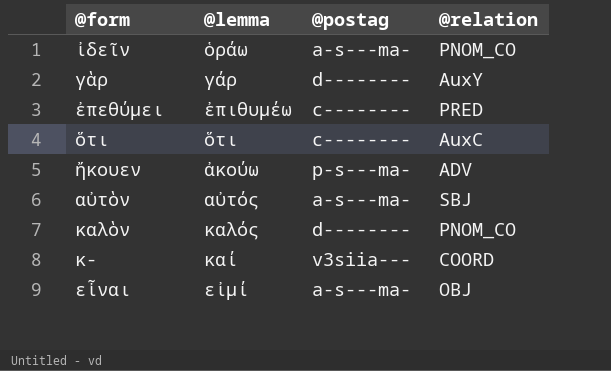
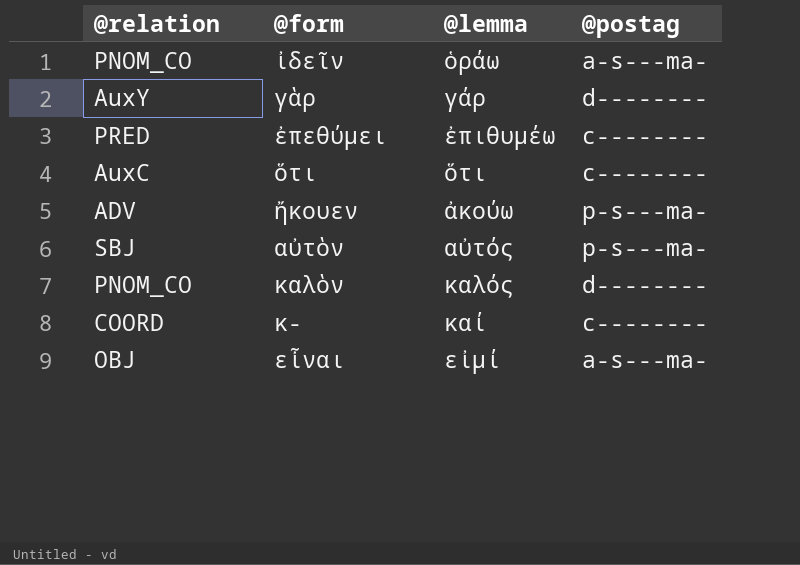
column @relation | position: 4 -> 1
αὐτὸν | @postag: a-s---ma- -> p-s---ma-
κ- | @postag: v3siia--- -> c--------

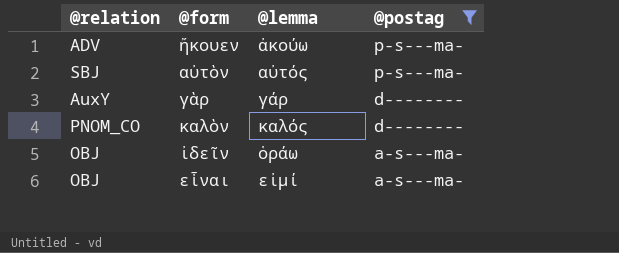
filter: none -> @postag != c--------
row order: none -> @postag descending
ἰδεῖν | @relation: PNOM_CO -> OBJ

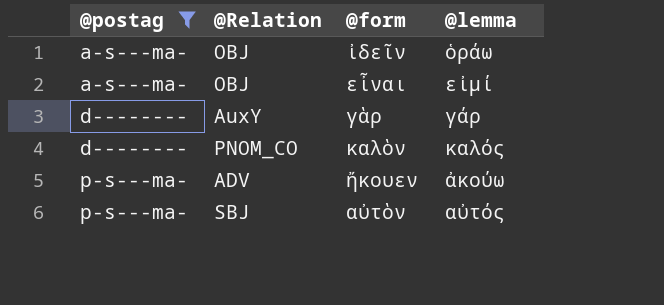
row order: @postag descending -> @postag ascending
column @postag | position: 4 -> 1
column name: @relation -> @Relation

